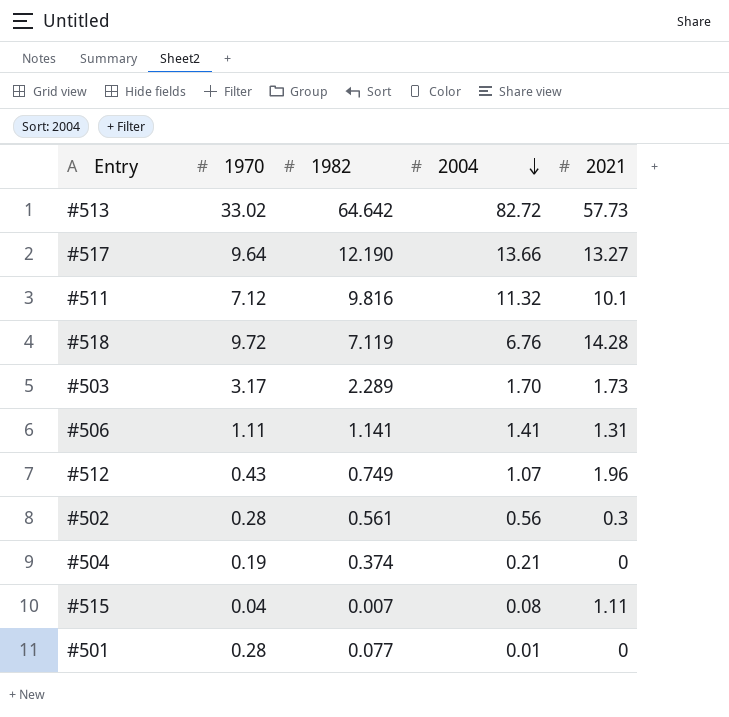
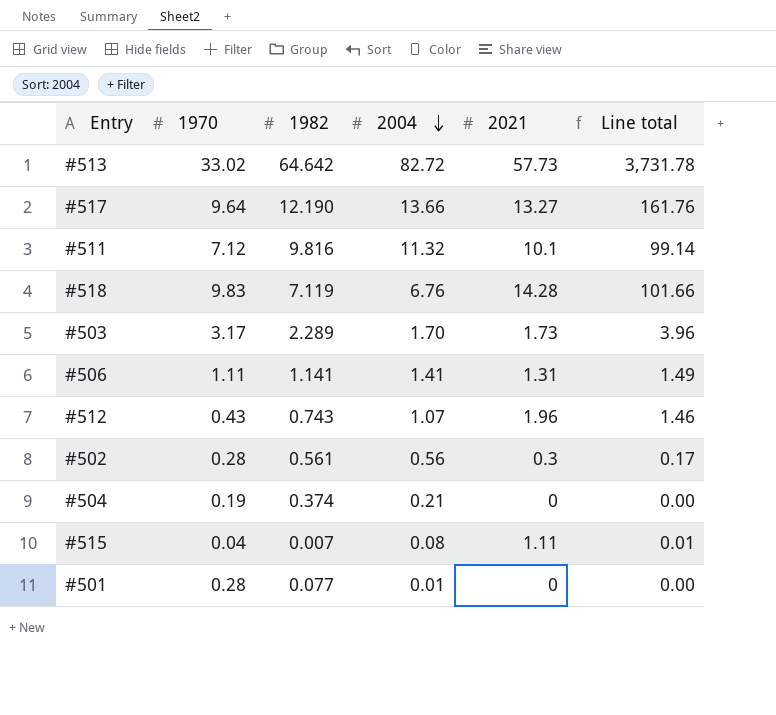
column Line total | formula: none -> [1982] * [2021]
#518 | 1970: 9.72 -> 9.83
#512 | 1982: 0.749 -> 0.743

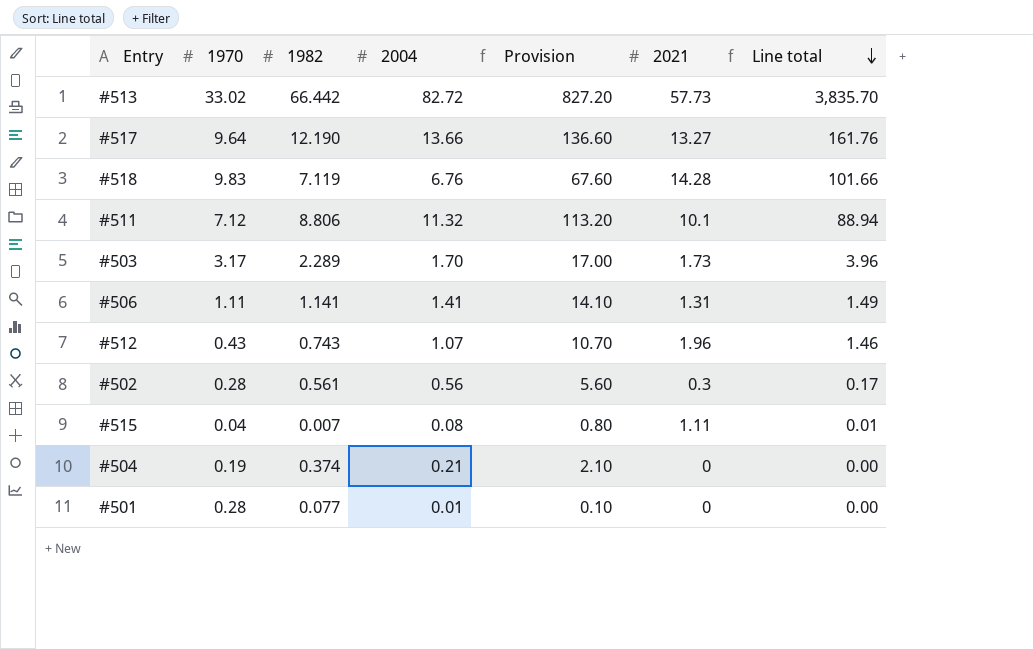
row order: 2004 descending -> Line total descending
column Provision | formula: none -> [2004] * 10
#513 | 1982: 64.642 -> 66.442
#513 | Line total: 3,731.78 -> 3,835.70
#511 | 1982: 9.816 -> 8.806
#511 | Line total: 99.14 -> 88.94

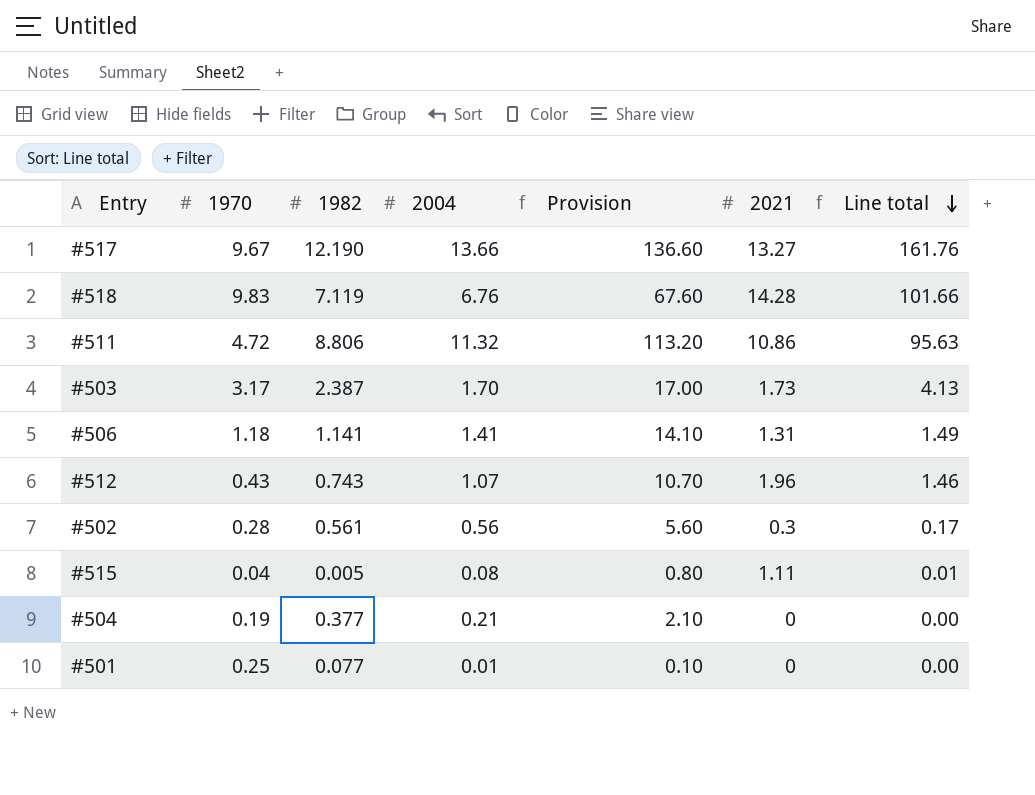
row #513: 33.02 | 66.442 | 82.72 | 827.20 | 57.73 | 3,835.70 -> none
#517 | 1970: 9.64 -> 9.67
#511 | 1970: 7.12 -> 4.72
#511 | 2021: 10.1 -> 10.86
#511 | Line total: 88.94 -> 95.63
#503 | 1982: 2.289 -> 2.387
#503 | Line total: 3.96 -> 4.13
#506 | 1970: 1.11 -> 1.18
#515 | 1982: 0.007 -> 0.005
#504 | 1982: 0.374 -> 0.377
#501 | 1970: 0.28 -> 0.25

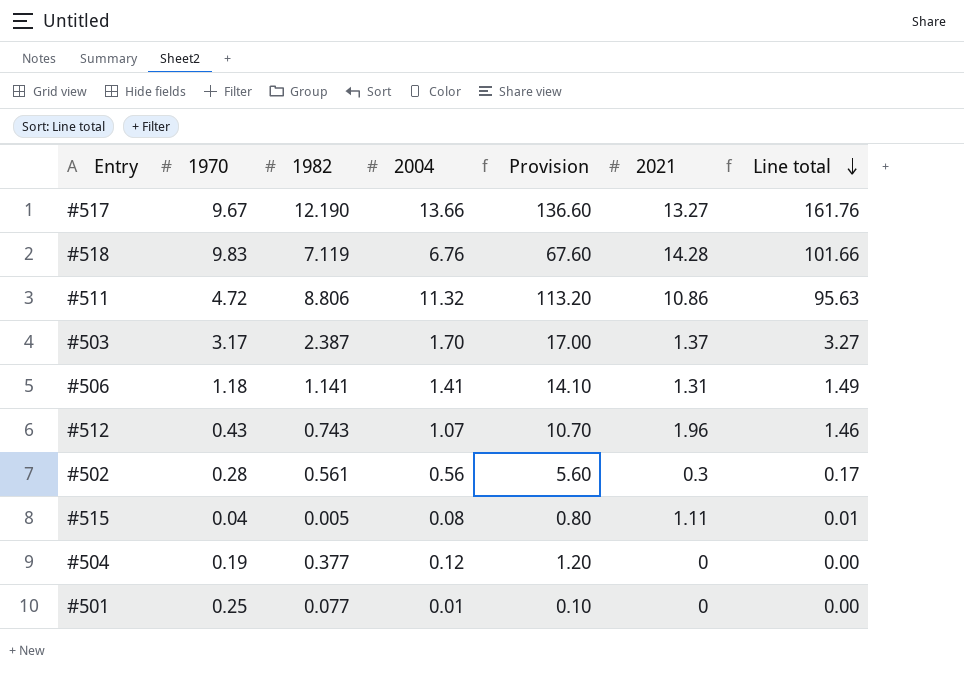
#503 | 2021: 1.73 -> 1.37
#503 | Line total: 4.13 -> 3.27
#504 | 2004: 0.21 -> 0.12
#504 | Provision: 2.10 -> 1.20

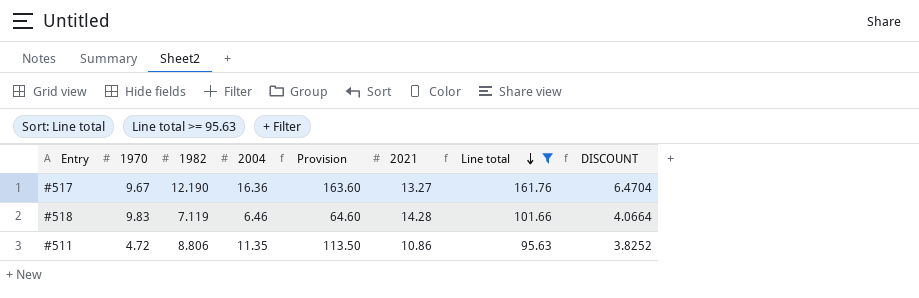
filter: none -> Line total >= 95.63
column DISCOUNT | formula: none -> [Line total] * 0.04
#517 | 2004: 13.66 -> 16.36
#517 | Provision: 136.60 -> 163.60
#518 | 2004: 6.76 -> 6.46
#518 | Provision: 67.60 -> 64.60
#511 | 2004: 11.32 -> 11.35
#511 | Provision: 113.20 -> 113.50

